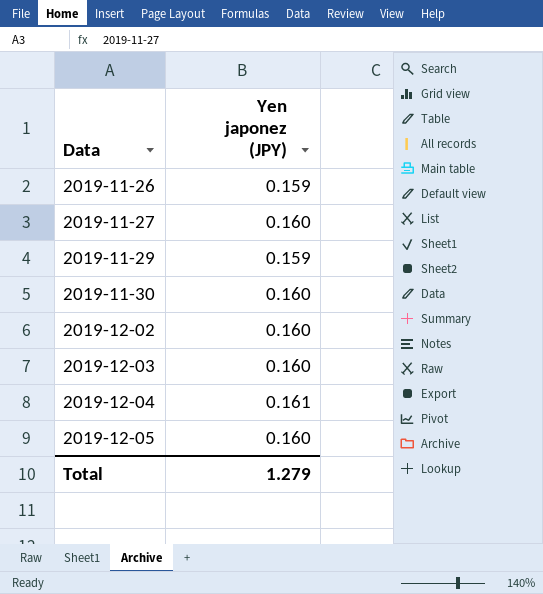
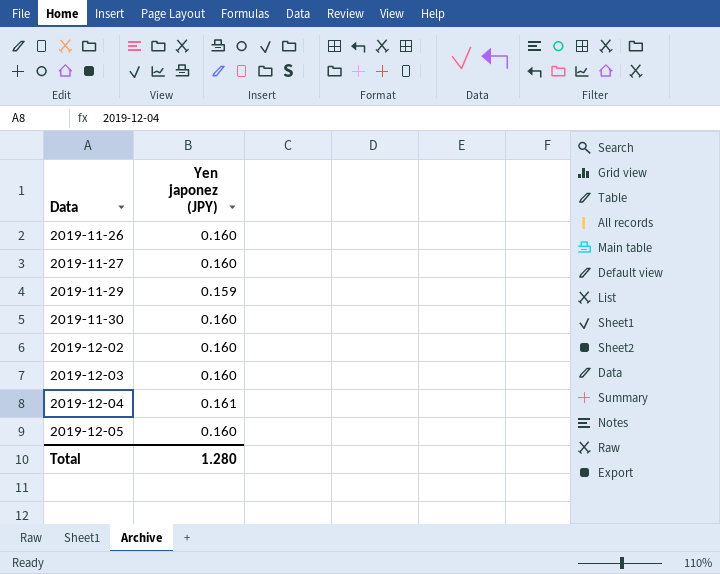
2019-11-26 | Yen japonez (JPY): 0.159 -> 0.160
Total | Yen japonez (JPY): 1.279 -> 1.280

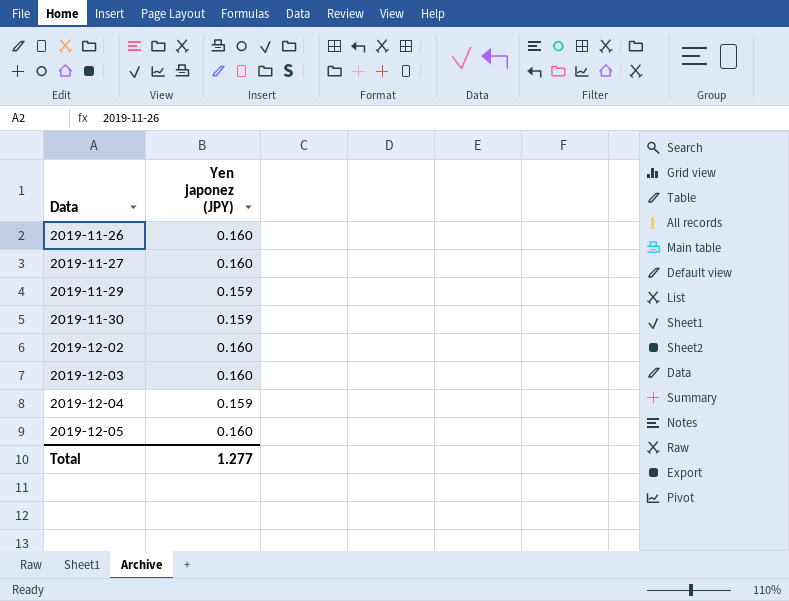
2019-11-30 | Yen japonez (JPY): 0.160 -> 0.159
2019-12-04 | Yen japonez (JPY): 0.161 -> 0.159
Total | Yen japonez (JPY): 1.280 -> 1.277

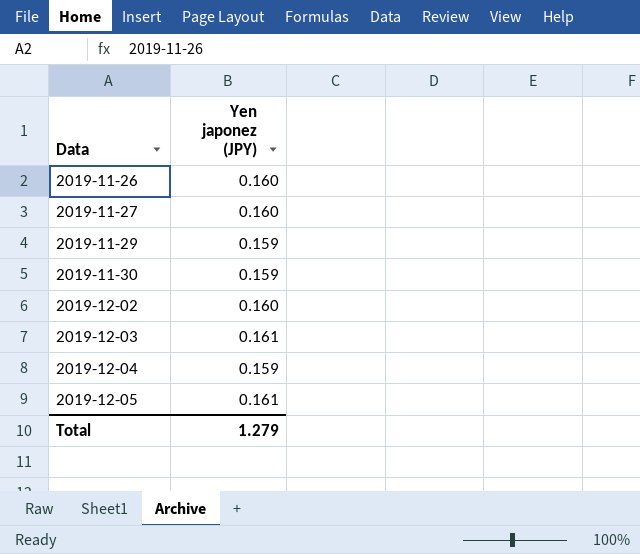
2019-12-03 | Yen japonez (JPY): 0.160 -> 0.161
2019-12-05 | Yen japonez (JPY): 0.160 -> 0.161
Total | Yen japonez (JPY): 1.277 -> 1.279

